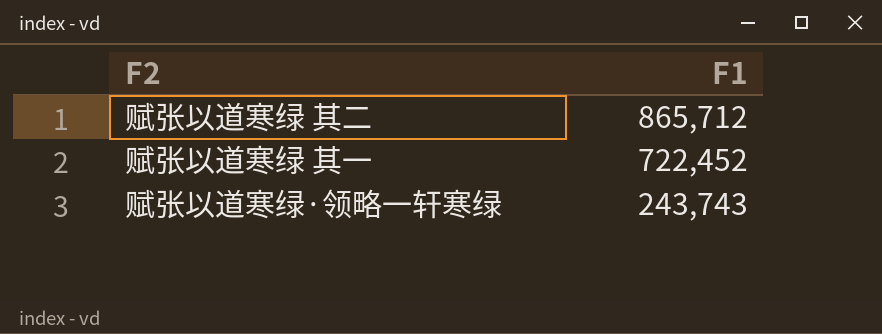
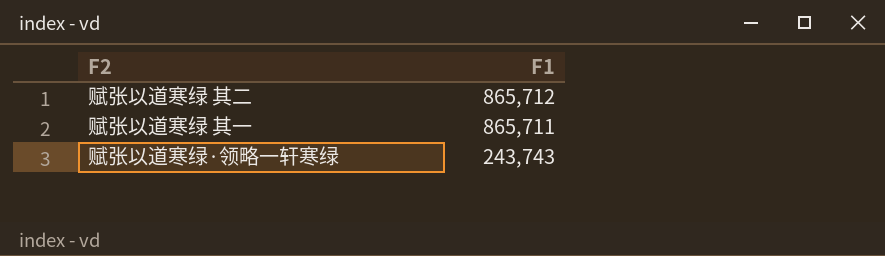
赋张以道寒绿 其一 | F1: 722,452 -> 865,711

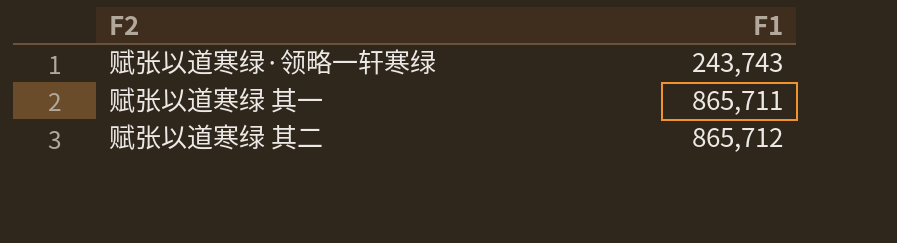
row order: F1 descending -> F1 ascending

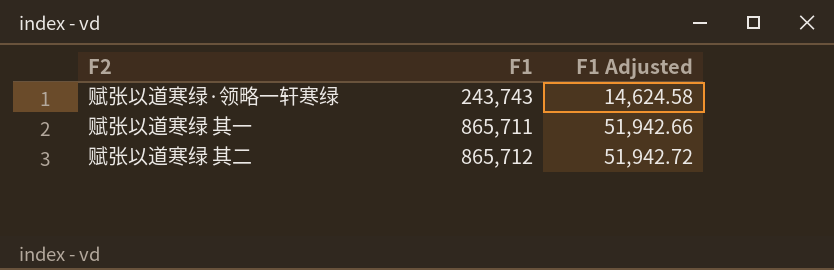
column F1 Adjusted | formula: none -> [F1] * 0.06

